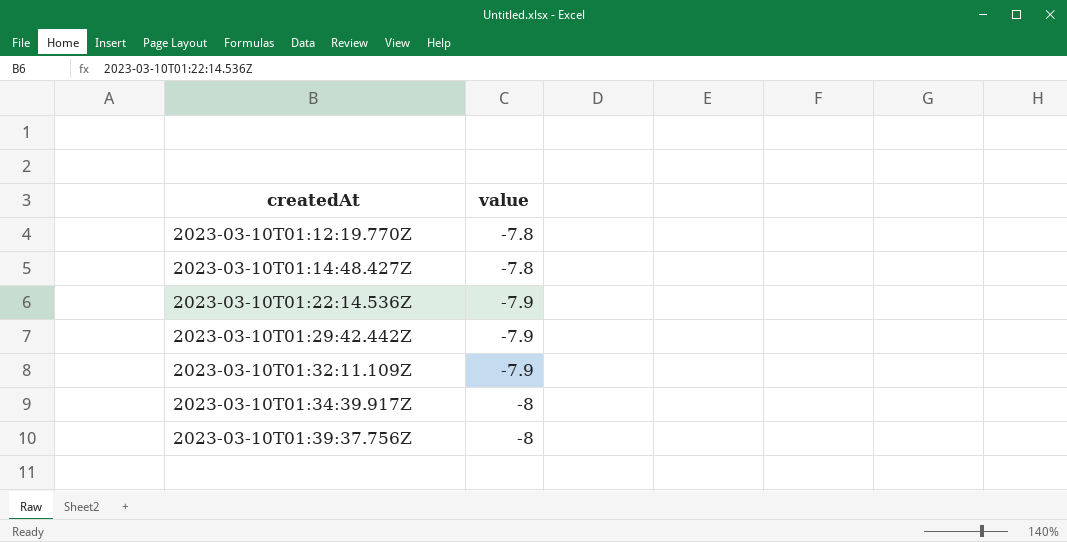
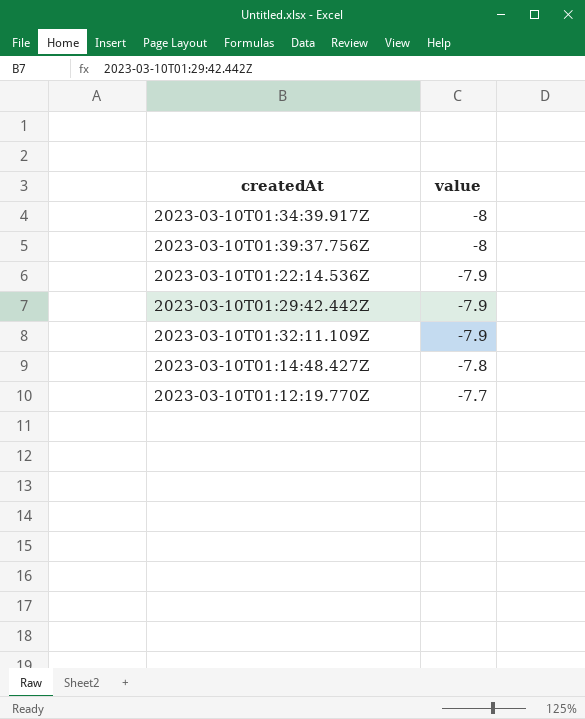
row order: createdAt ascending -> value ascending
2023-03-10T01:12:19.770Z | value: -7.8 -> -7.7

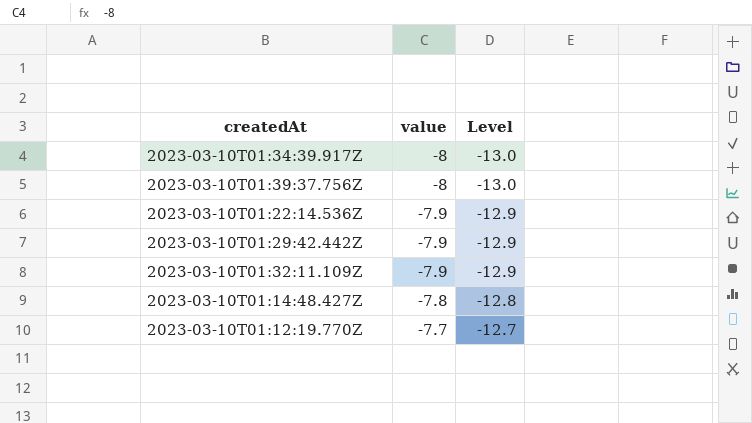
column Level | formula: none -> [value] - 5

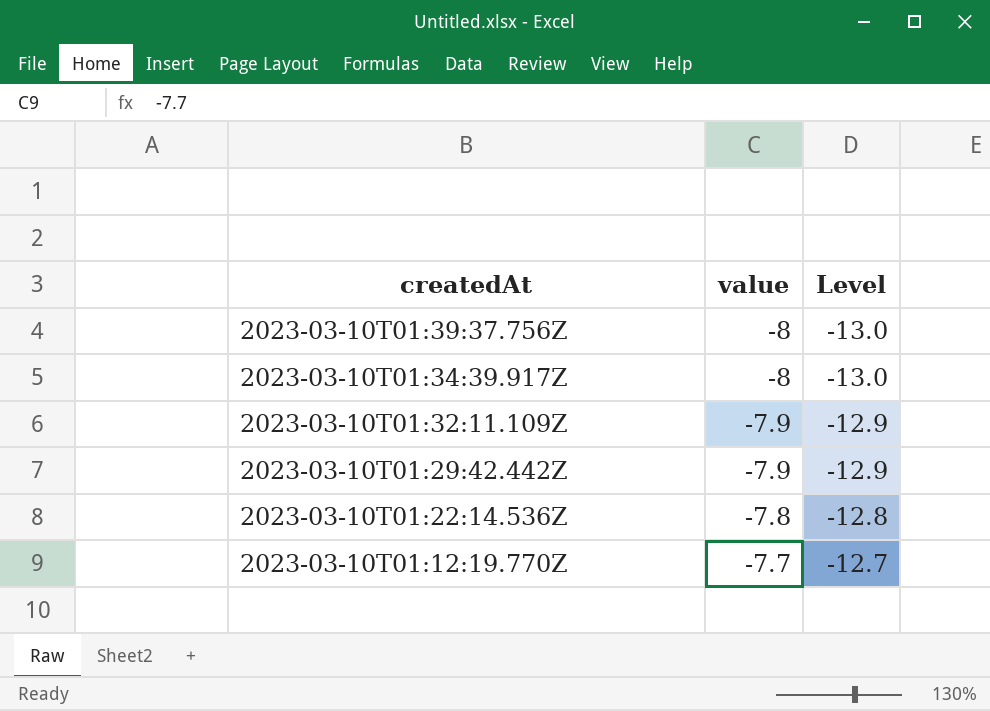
row order: value ascending -> createdAt descending
row 2023-03-10T01:14:48.427Z: -7.8 | -12.8 -> none
2023-03-10T01:22:14.536Z | value: -7.9 -> -7.8
2023-03-10T01:22:14.536Z | Level: -12.9 -> -12.8

